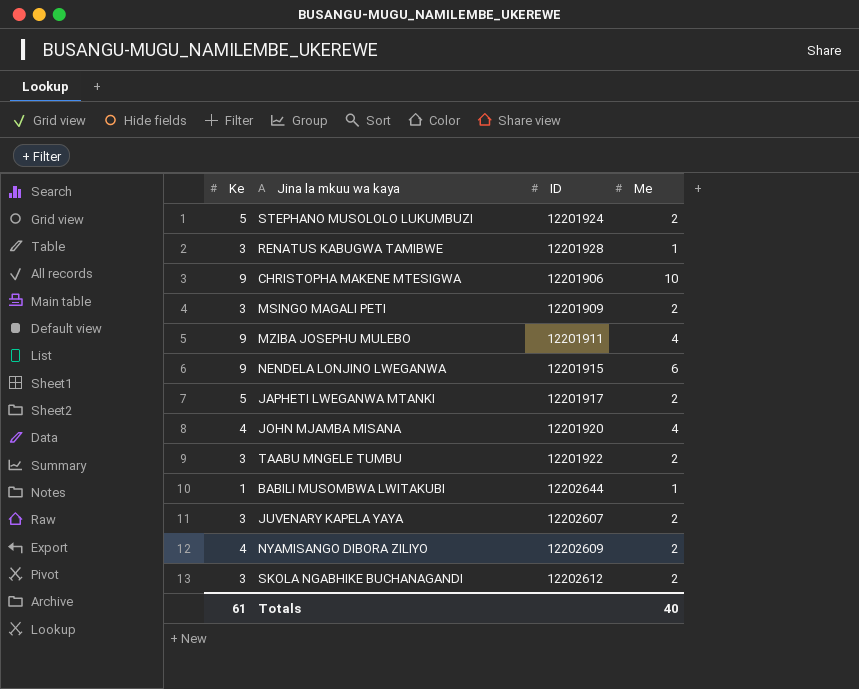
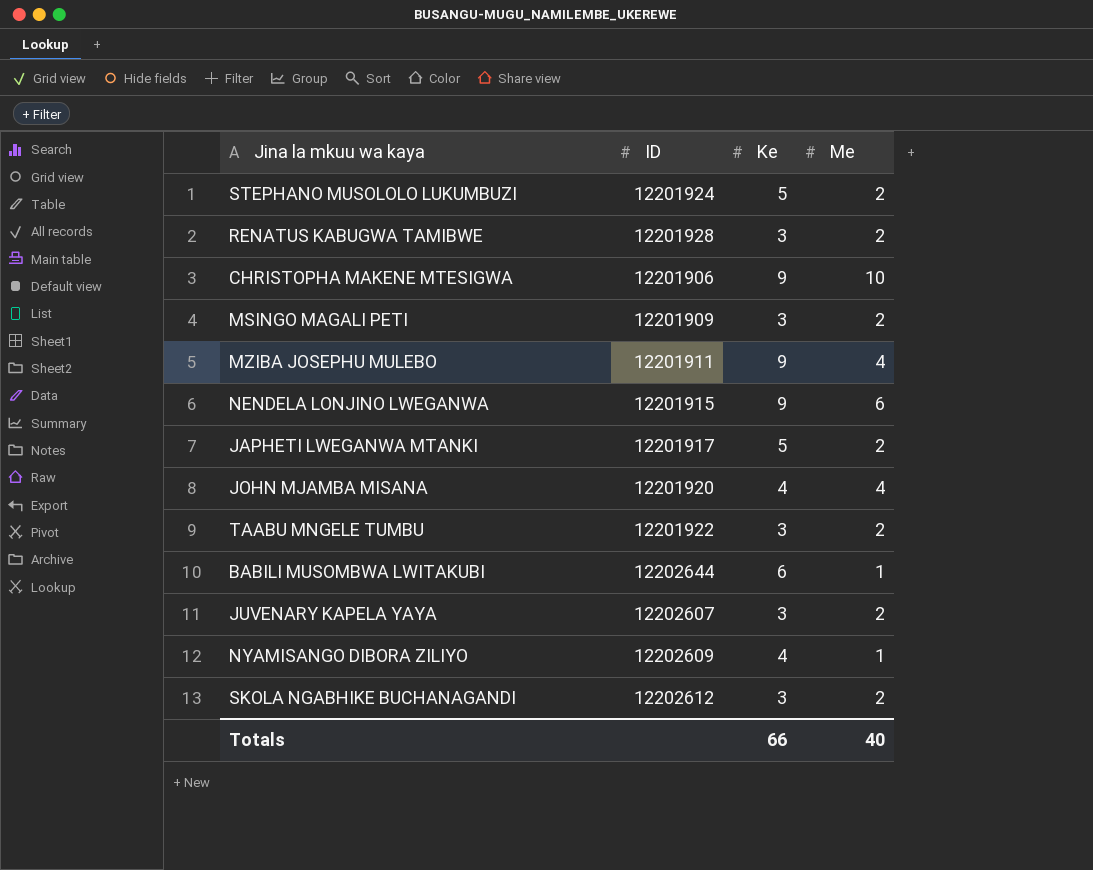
column Ke | position: 1 -> 3
RENATUS KABUGWA TAMIBWE | Me: 1 -> 2
BABILI MUSOMBWA LWITAKUBI | Ke: 1 -> 6
NYAMISANGO DIBORA ZILIYO | Me: 2 -> 1
Totals | Ke: 61 -> 66

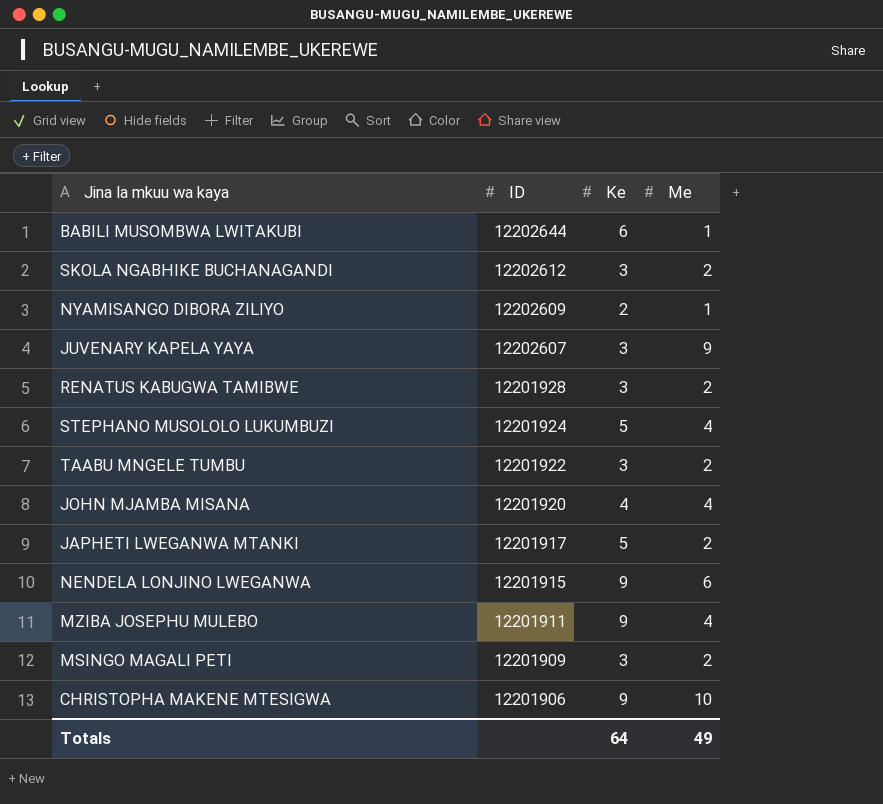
row order: none -> ID descending
NYAMISANGO DIBORA ZILIYO | Ke: 4 -> 2
JUVENARY KAPELA YAYA | Me: 2 -> 9
STEPHANO MUSOLOLO LUKUMBUZI | Me: 2 -> 4
Totals | Ke: 66 -> 64
Totals | Me: 40 -> 49

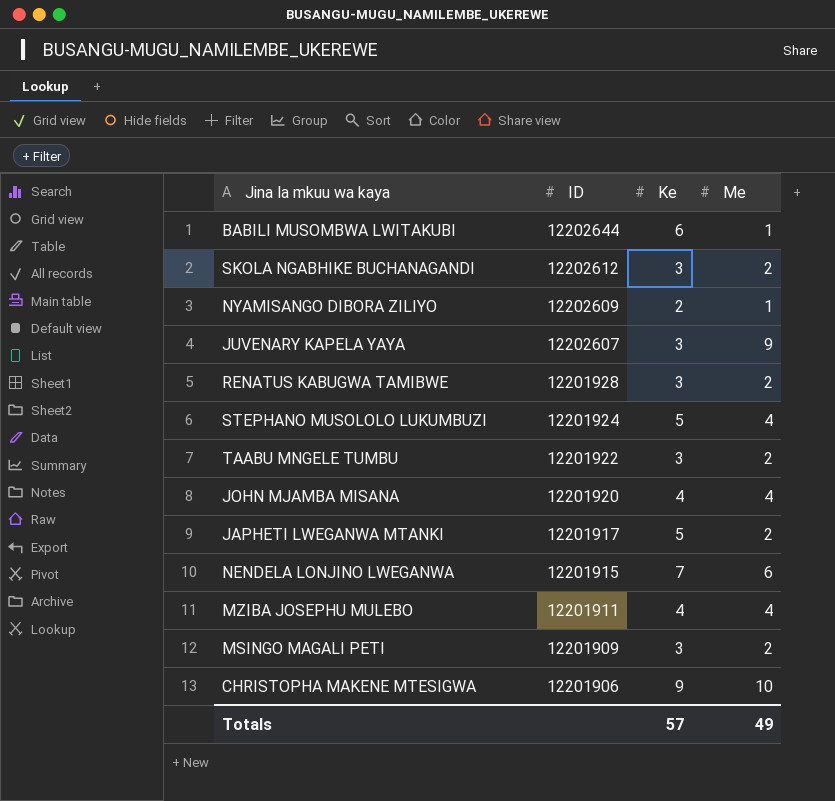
NENDELA LONJINO LWEGANWA | Ke: 9 -> 7
MZIBA JOSEPHU MULEBO | Ke: 9 -> 4
Totals | Ke: 64 -> 57

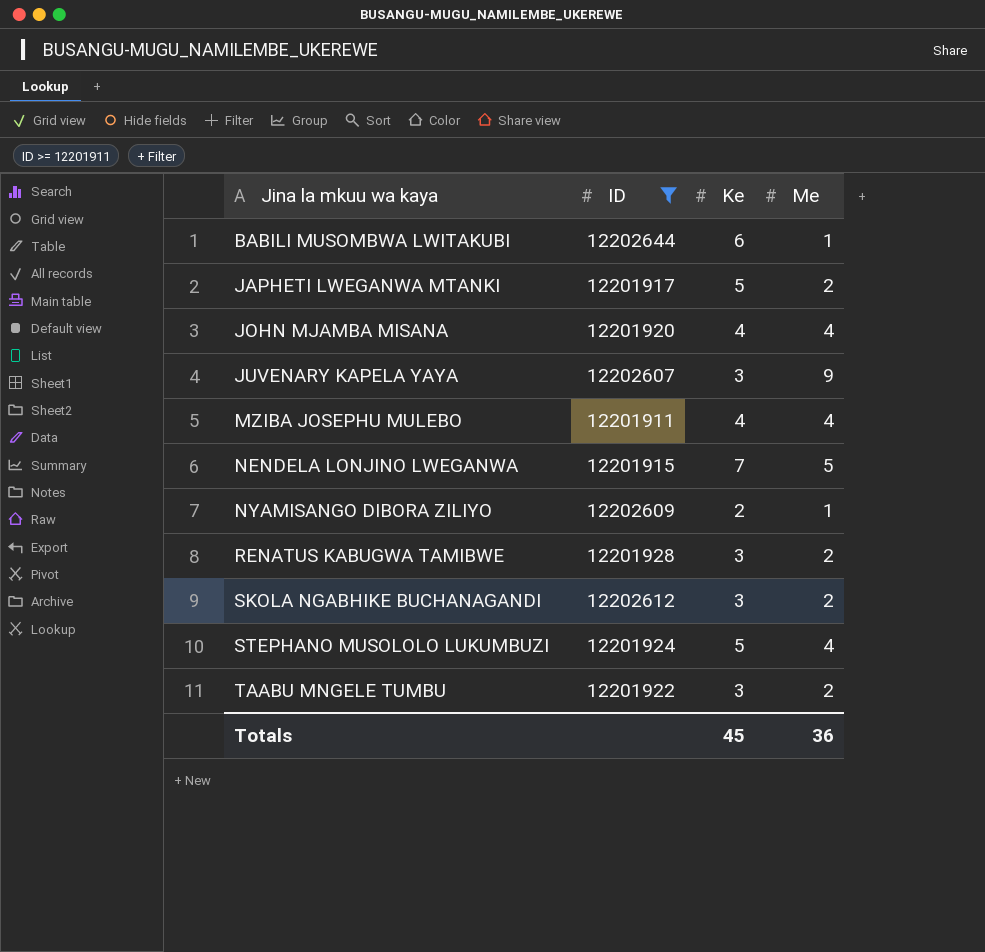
filter: none -> ID >= 12201911
row order: ID descending -> Jina la mkuu wa kaya ascending
NENDELA LONJINO LWEGANWA | Me: 6 -> 5
Totals | Ke: 57 -> 45
Totals | Me: 49 -> 36

